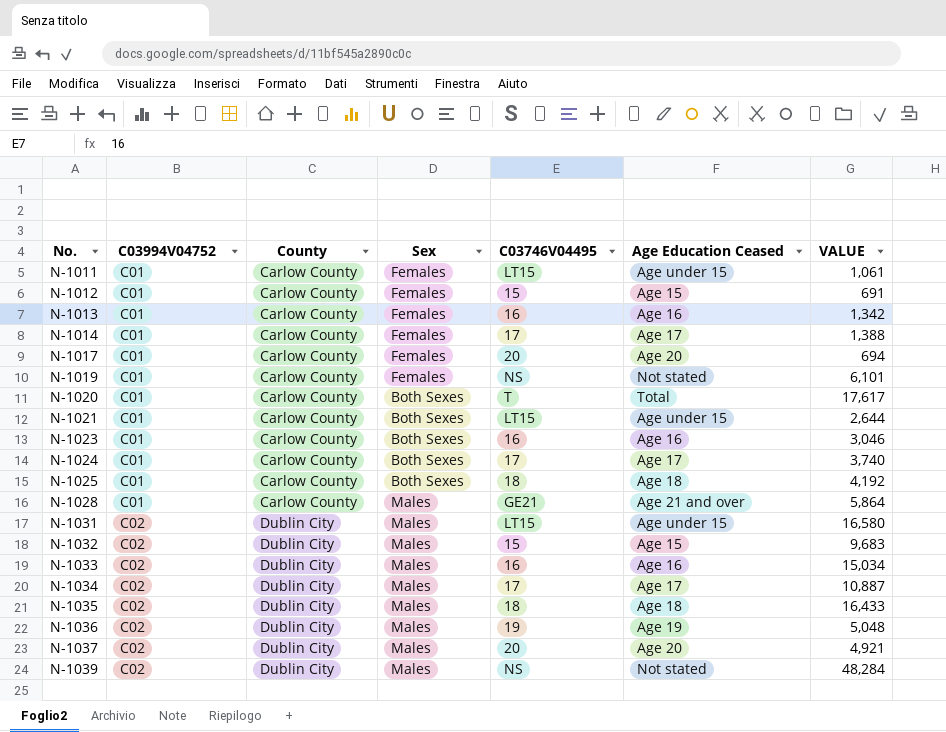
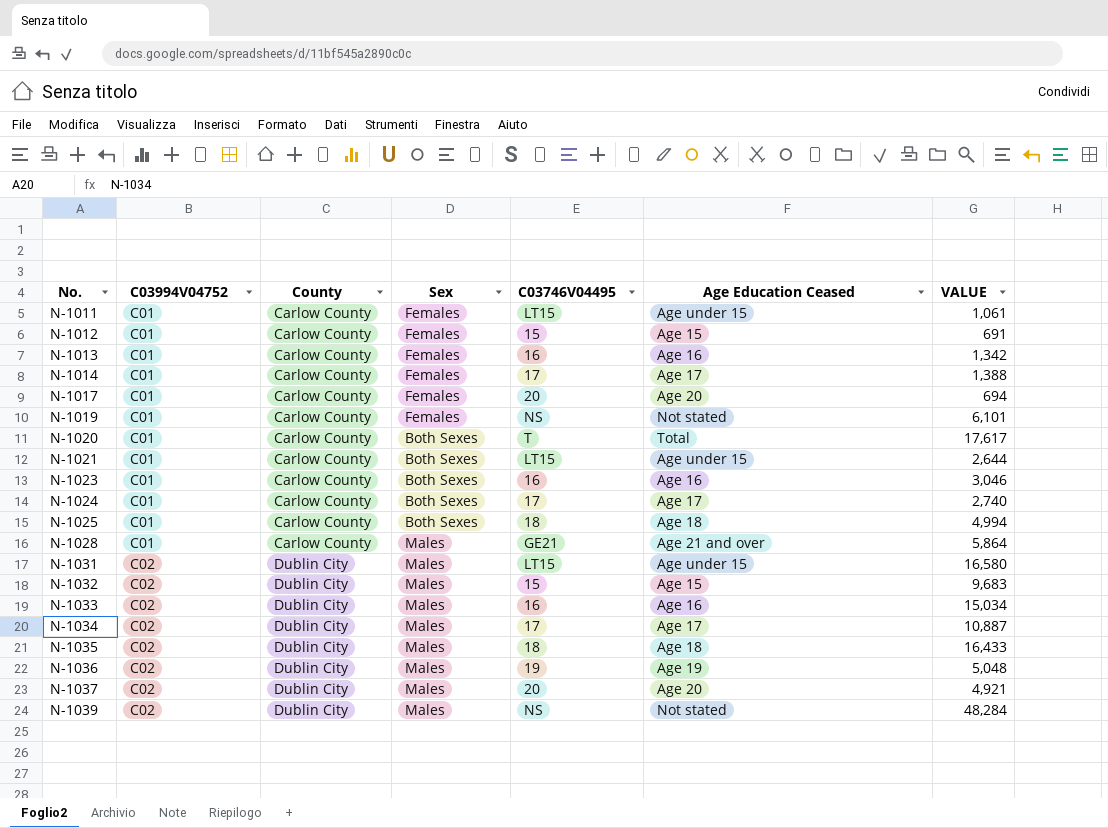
N-1024 | VALUE: 3,740 -> 2,740
N-1025 | VALUE: 4,192 -> 4,994

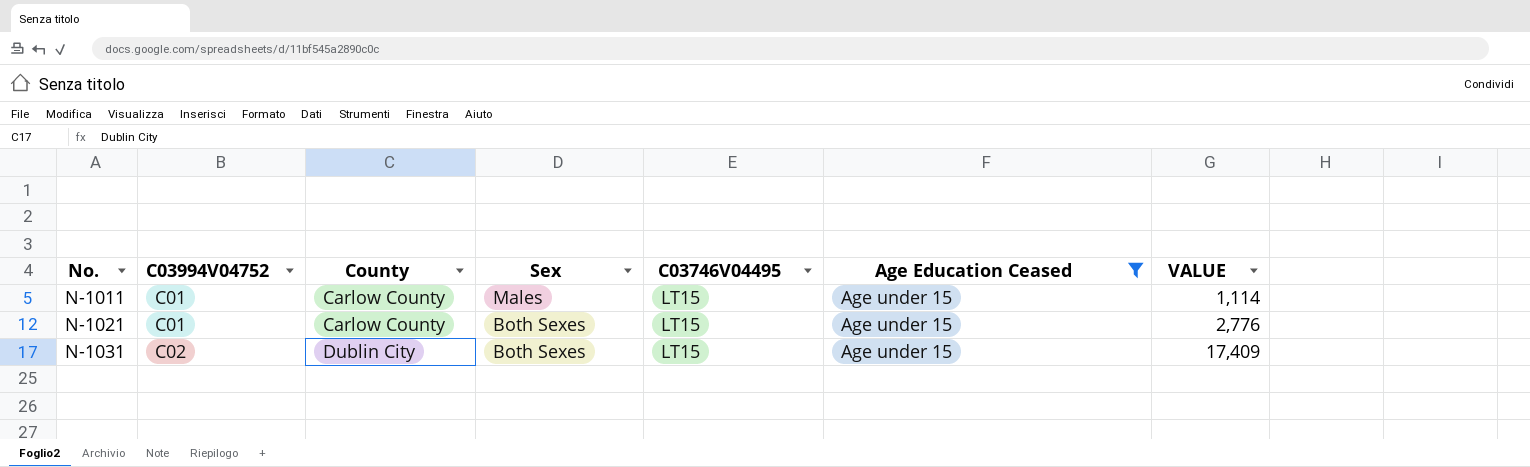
filter: none -> Age Education Ceased = Age under 15
N-1011 | Sex: Females -> Males
N-1011 | VALUE: 1,061 -> 1,114
N-1021 | VALUE: 2,644 -> 2,776
N-1031 | Sex: Males -> Both Sexes
N-1031 | VALUE: 16,580 -> 17,409

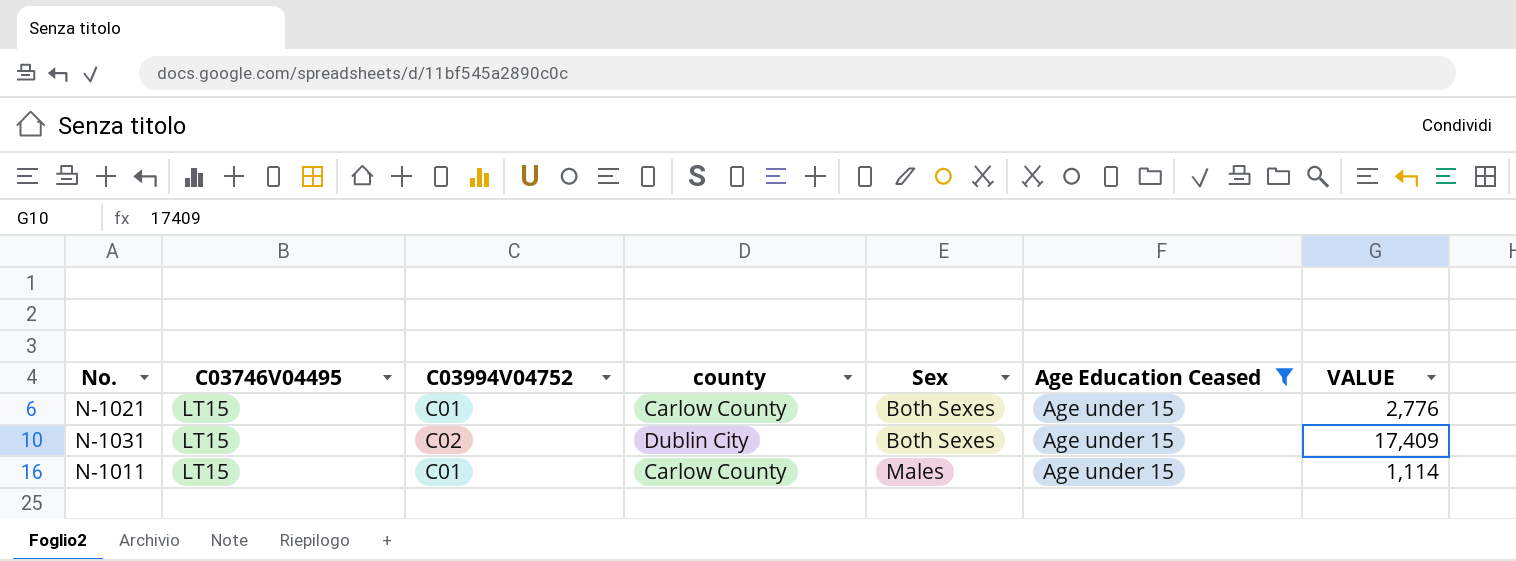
row order: No. ascending -> Sex ascending
column C03746V04495 | position: 5 -> 2
column name: County -> county

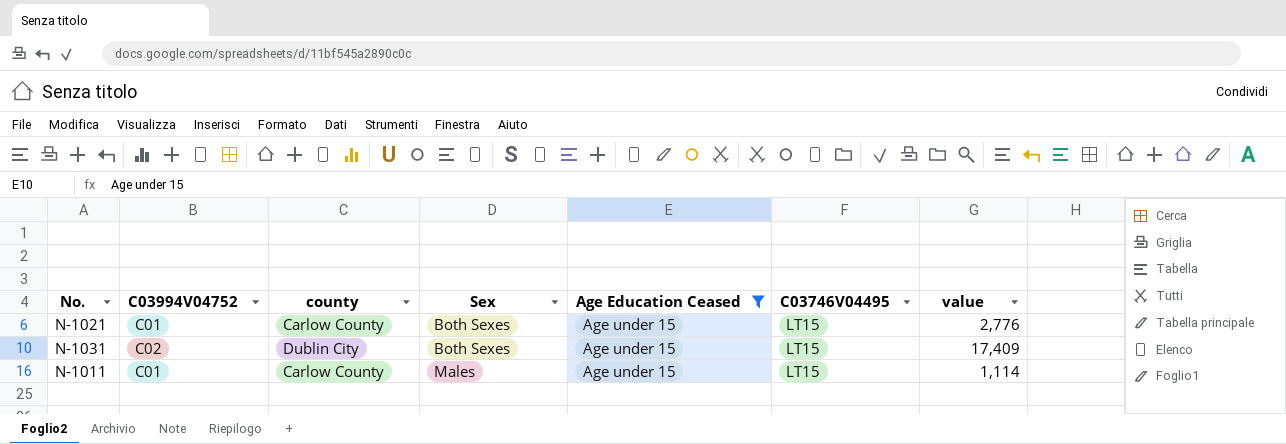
column C03746V04495 | position: 2 -> 6
column name: VALUE -> value

